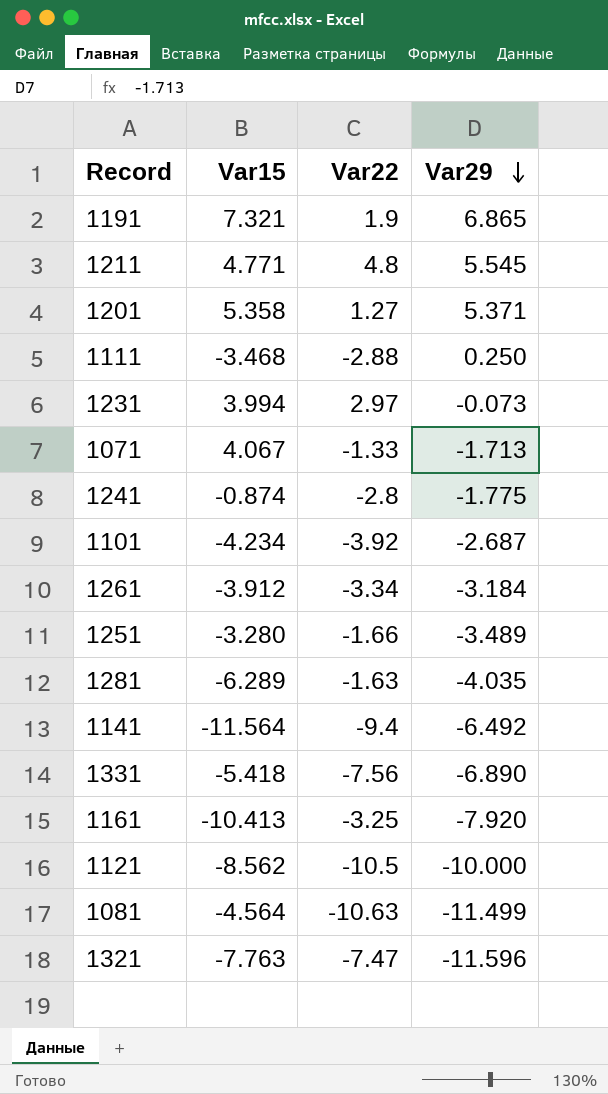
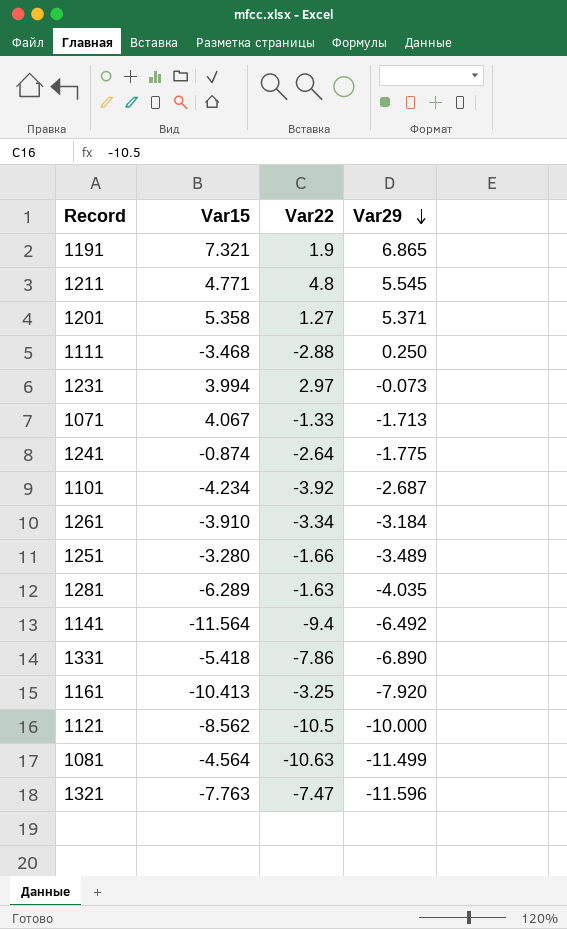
1241 | Var22: -2.8 -> -2.64
1261 | Var15: -3.912 -> -3.910
1331 | Var22: -7.56 -> -7.86

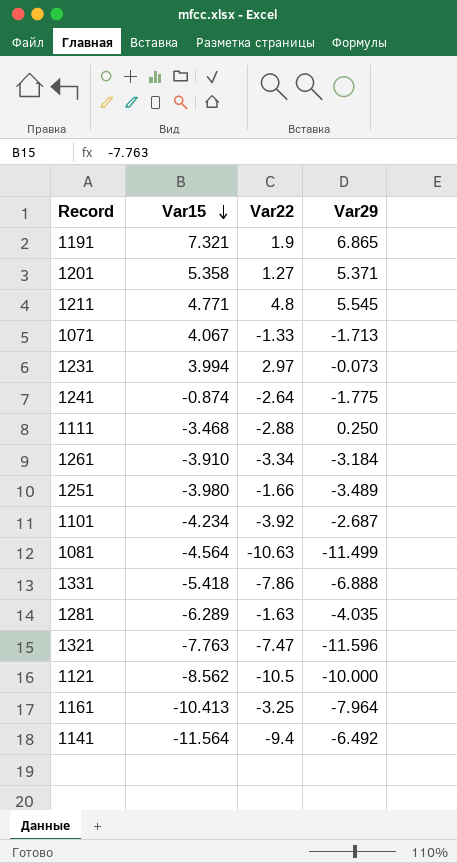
row order: Var29 descending -> Var15 descending
1251 | Var15: -3.280 -> -3.980
1331 | Var29: -6.890 -> -6.888
1161 | Var29: -7.920 -> -7.964

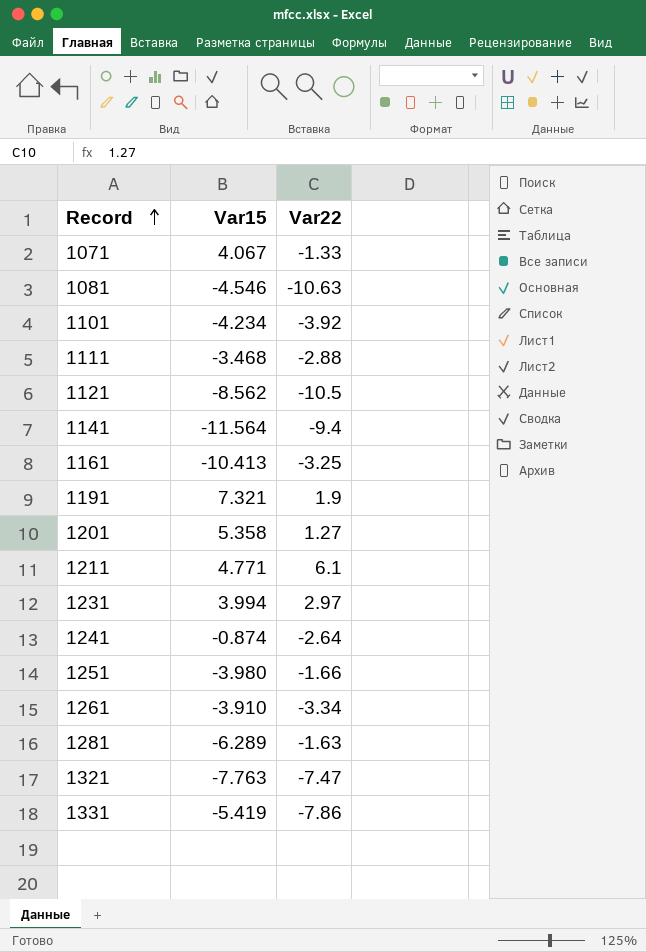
row order: Var15 descending -> Record ascending
column Var29 | position: 4 -> none
1081 | Var15: -4.564 -> -4.546
1211 | Var22: 4.8 -> 6.1
1331 | Var15: -5.418 -> -5.419

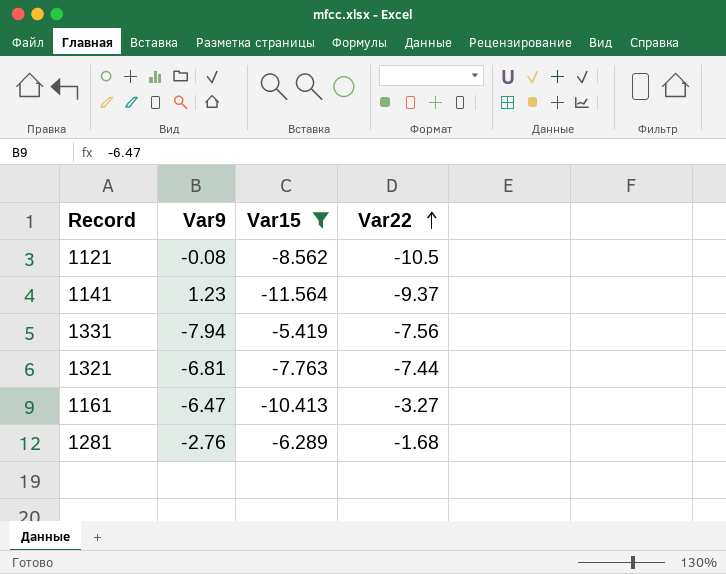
filter: none -> Var15 <= -5.419
row order: Record ascending -> Var22 ascending
column Var9 | position: none -> 2
1141 | Var22: -9.4 -> -9.37
1331 | Var22: -7.86 -> -7.56
1321 | Var22: -7.47 -> -7.44
1161 | Var22: -3.25 -> -3.27
1281 | Var22: -1.63 -> -1.68

